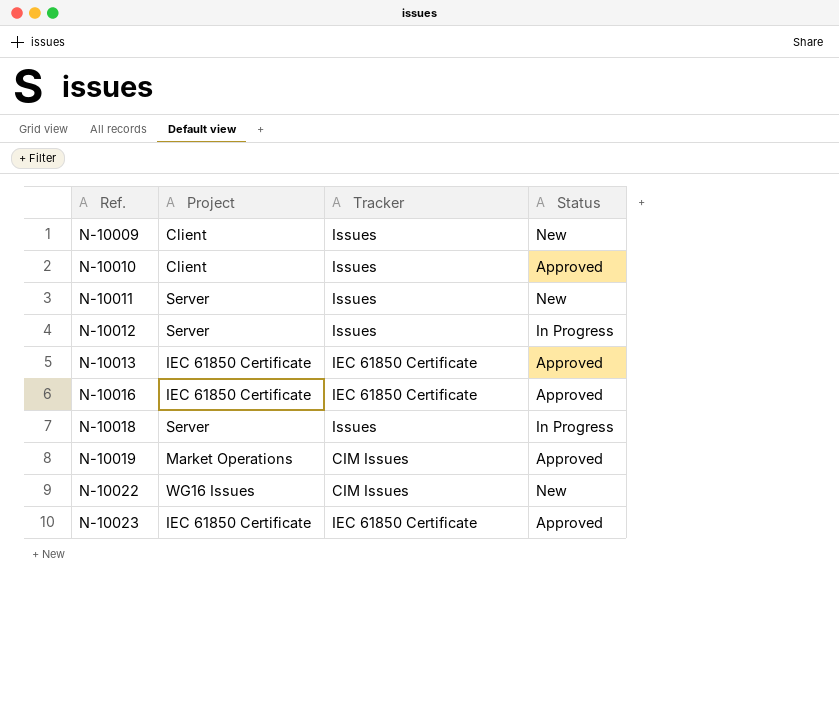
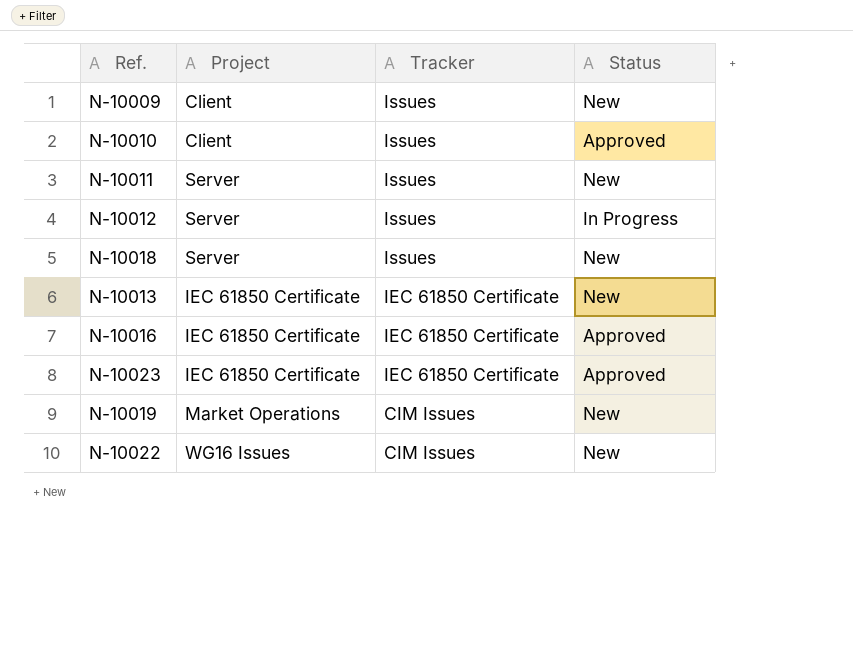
row order: Ref. ascending -> Tracker descending
N-10018 | Status: In Progress -> New
N-10013 | Status: Approved -> New
N-10019 | Status: Approved -> New

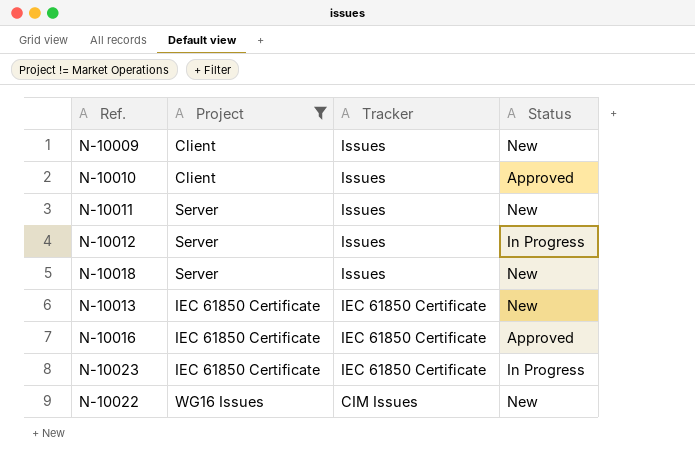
filter: none -> Project != Market Operations
N-10023 | Status: Approved -> In Progress

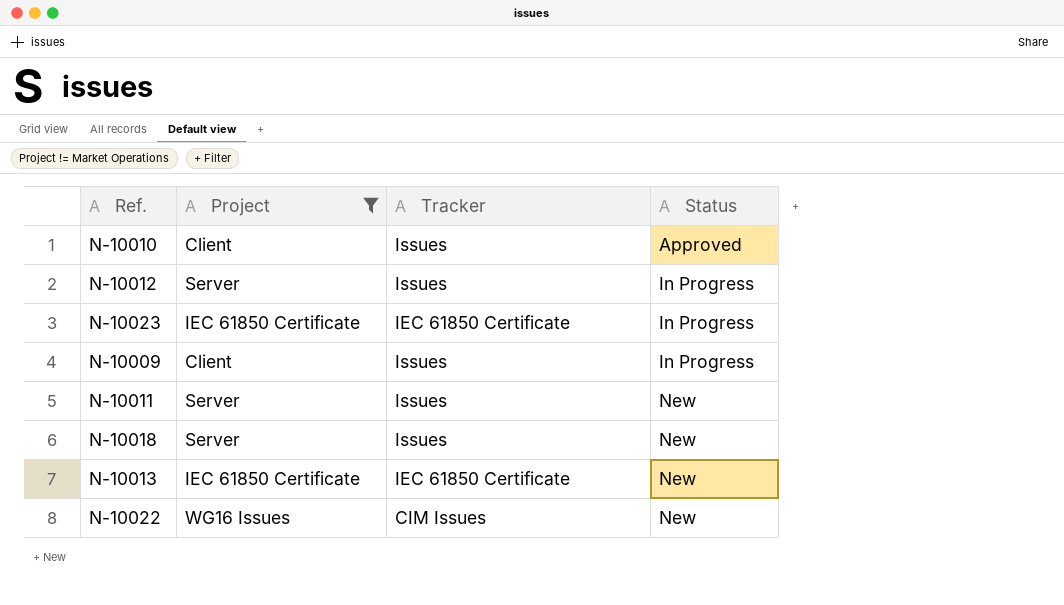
row order: Tracker descending -> Status ascending
row N-10016: IEC 61850 Certificate | IEC 61850 Certificate | Approved -> none
N-10009 | Status: New -> In Progress

